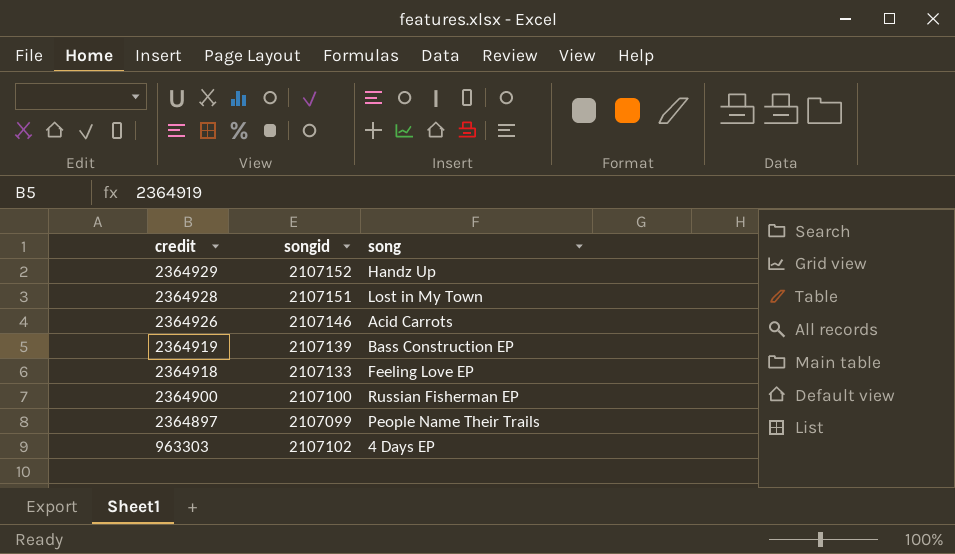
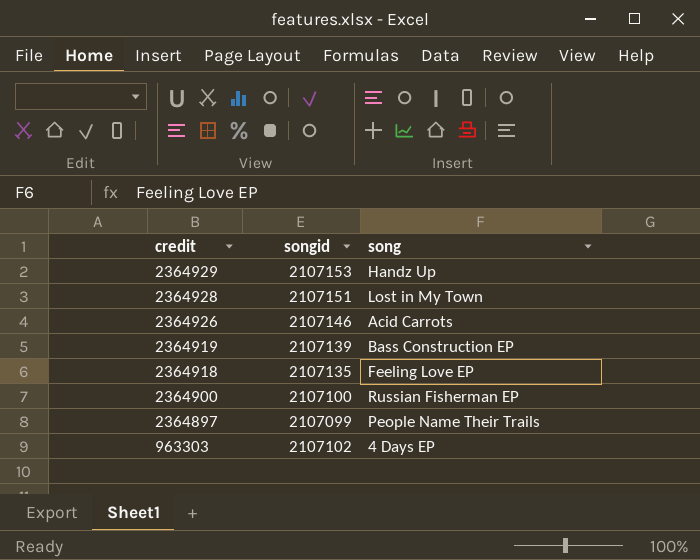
2364929 | songid: 2107152 -> 2107153
2364918 | songid: 2107133 -> 2107135

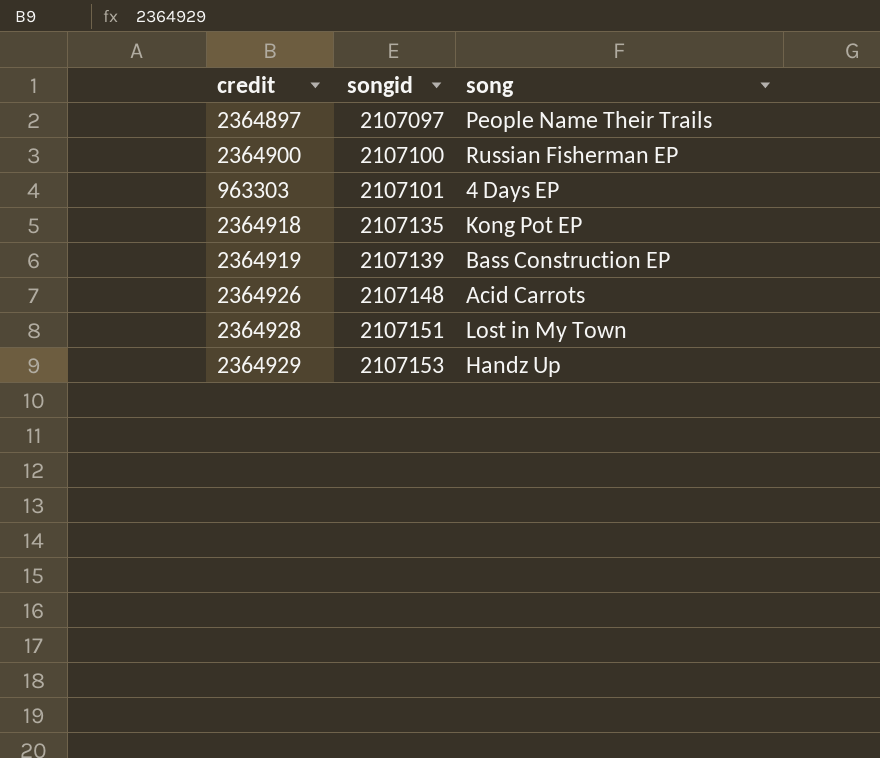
row order: credit descending -> songid ascending
2364897 | songid: 2107099 -> 2107097
963303 | songid: 2107102 -> 2107101
2364918 | song: Feeling Love EP -> Kong Pot EP
2364926 | songid: 2107146 -> 2107148

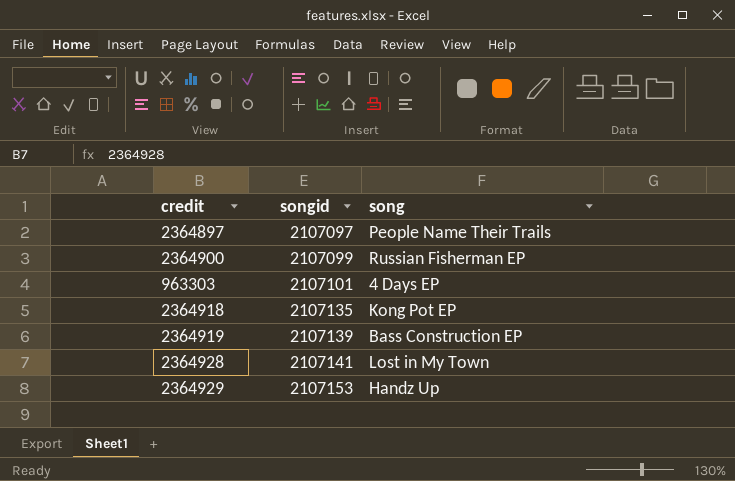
row 2364926: 2107148 | Acid Carrots -> none
2364900 | songid: 2107100 -> 2107099
2364928 | songid: 2107151 -> 2107141

